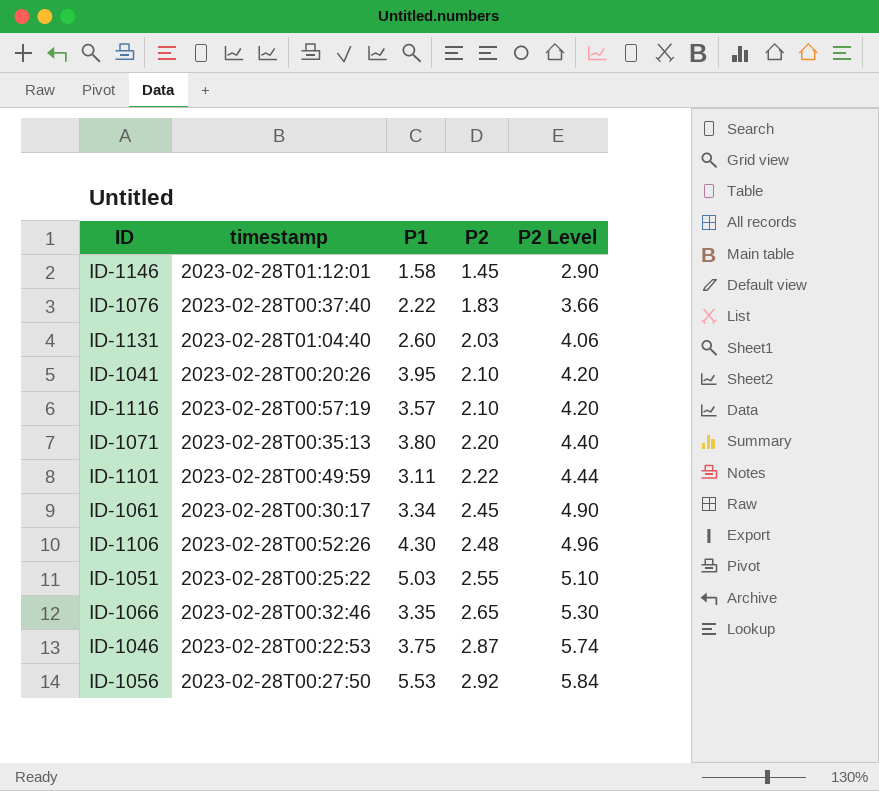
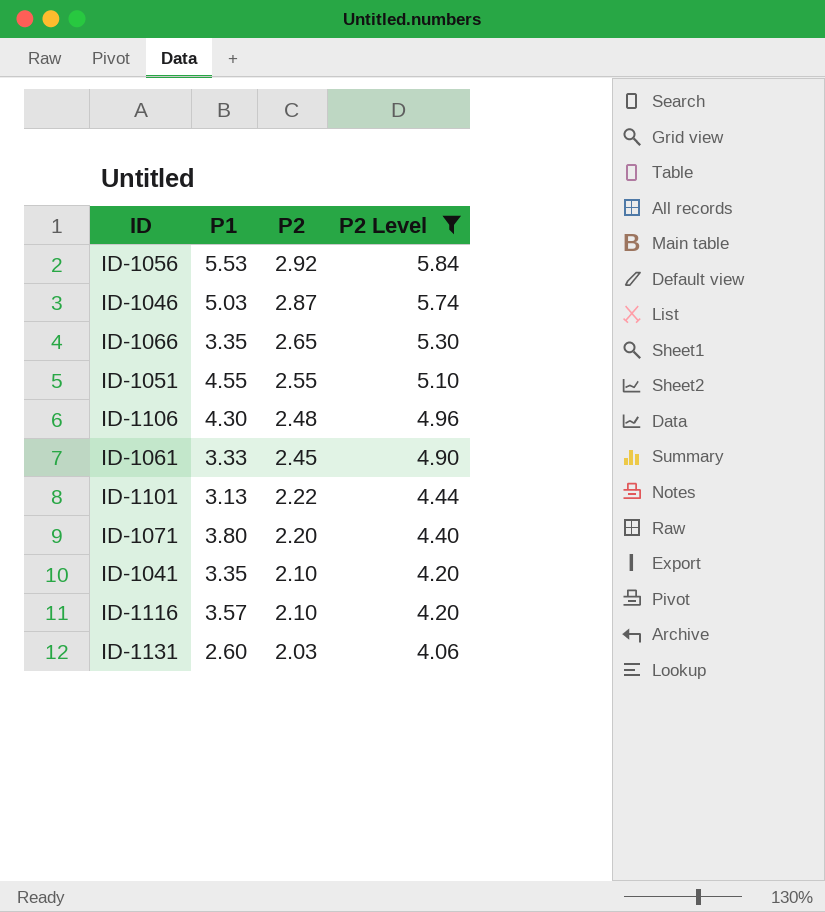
filter: none -> P2 Level >= 4.06
row order: P2 ascending -> P2 descending
column timestamp | position: 2 -> none
ID-1046 | P1: 3.75 -> 5.03
ID-1051 | P1: 5.03 -> 4.55
ID-1061 | P1: 3.34 -> 3.33
ID-1101 | P1: 3.11 -> 3.13
ID-1041 | P1: 3.95 -> 3.35

